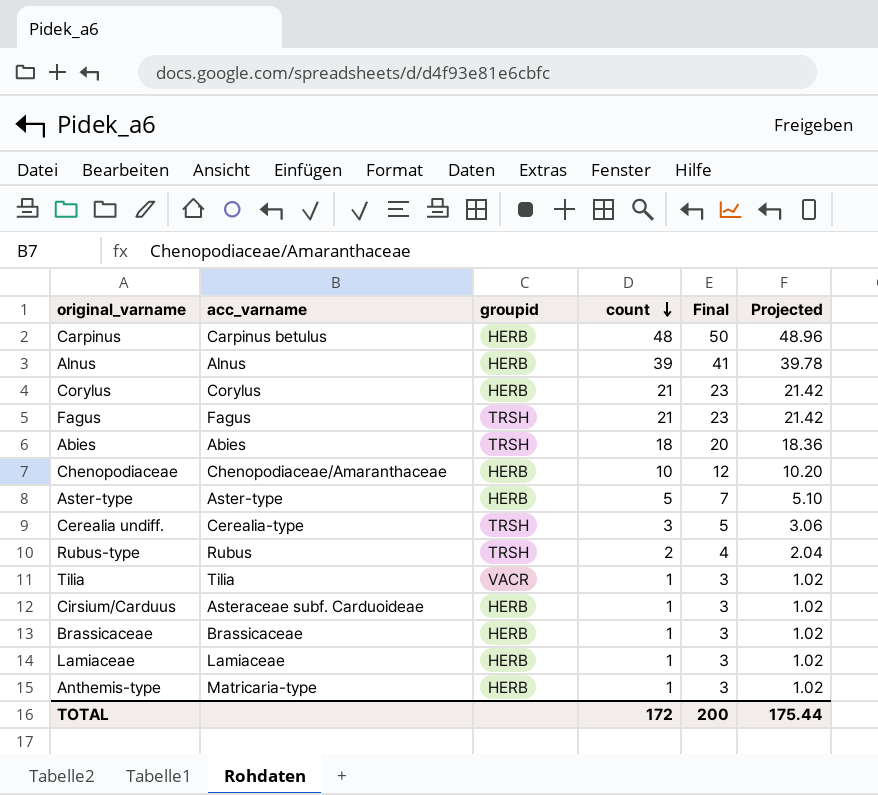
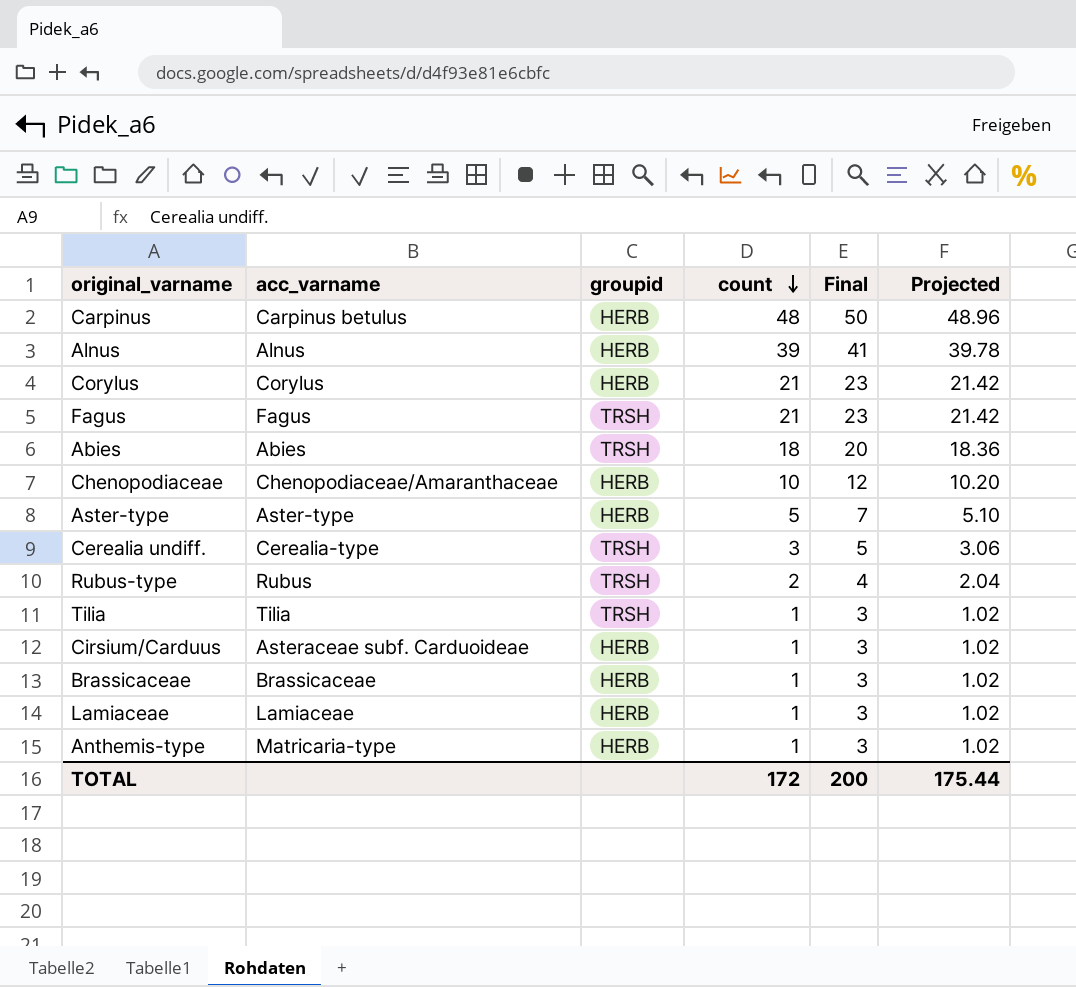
Tilia | groupid: VACR -> TRSH

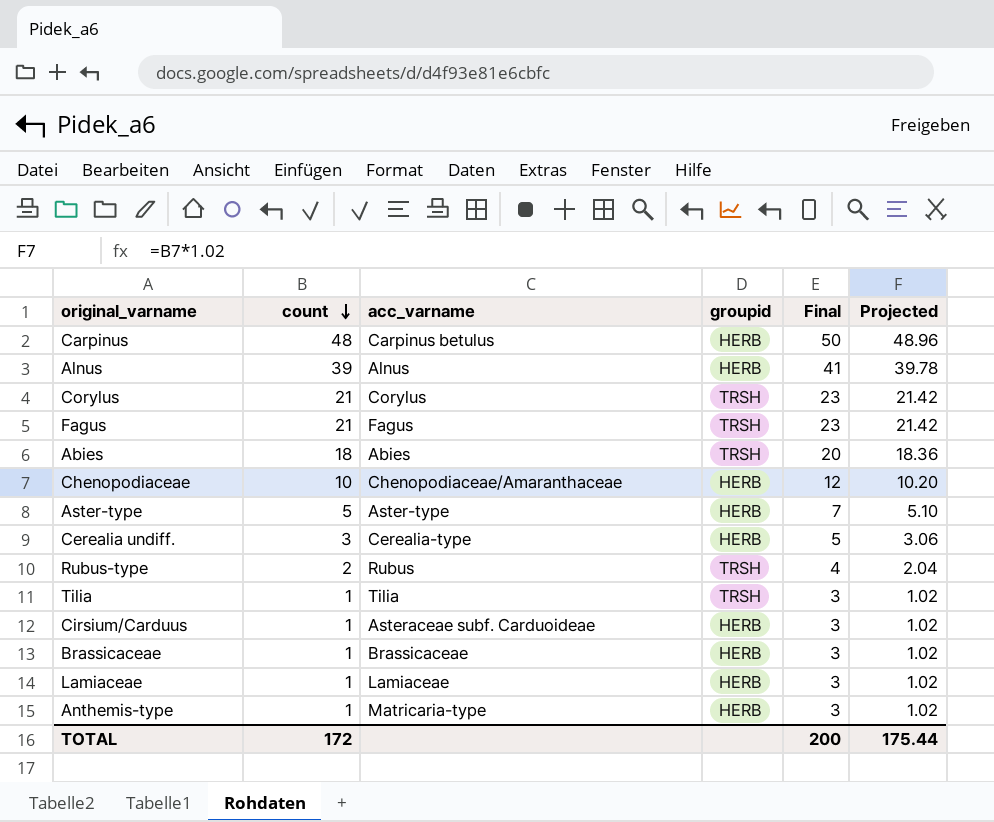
column count | position: 4 -> 2
Corylus | groupid: HERB -> TRSH
Cerealia undiff. | groupid: TRSH -> HERB

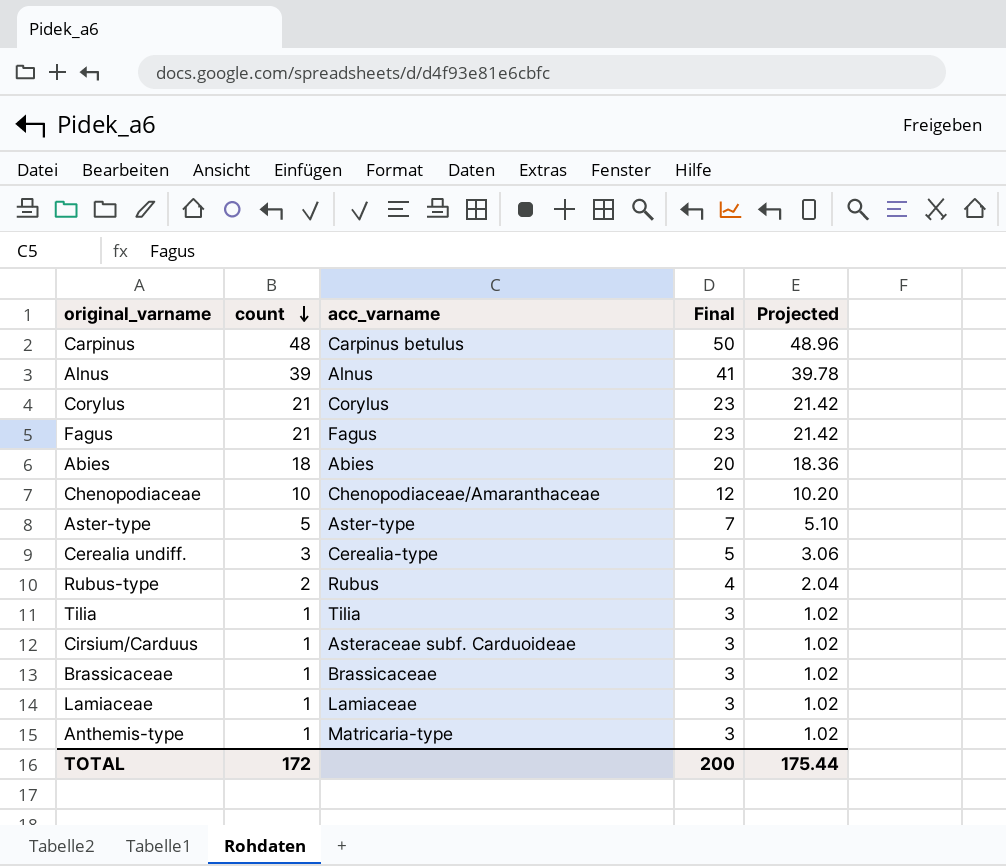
column groupid | position: 4 -> none

